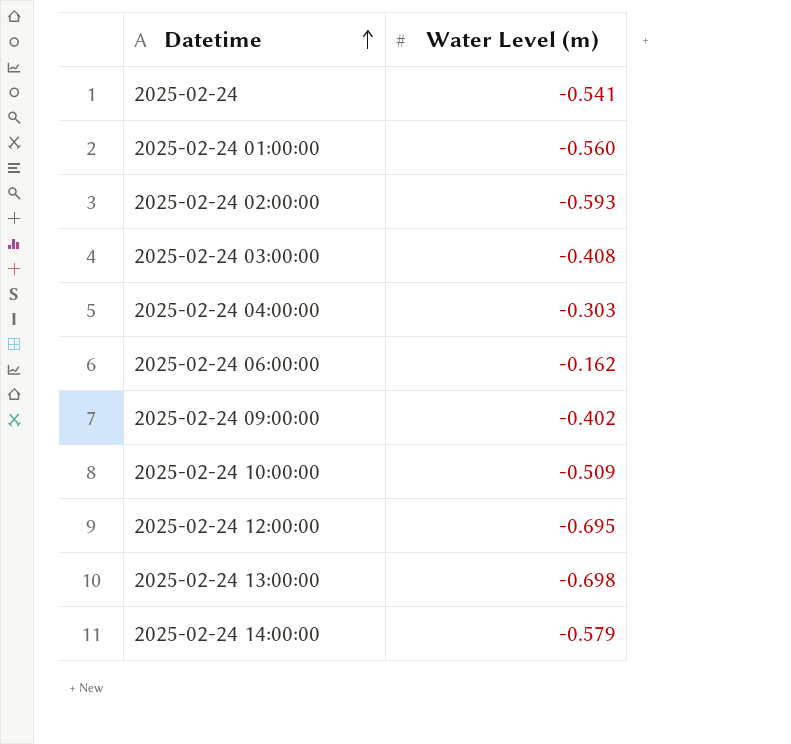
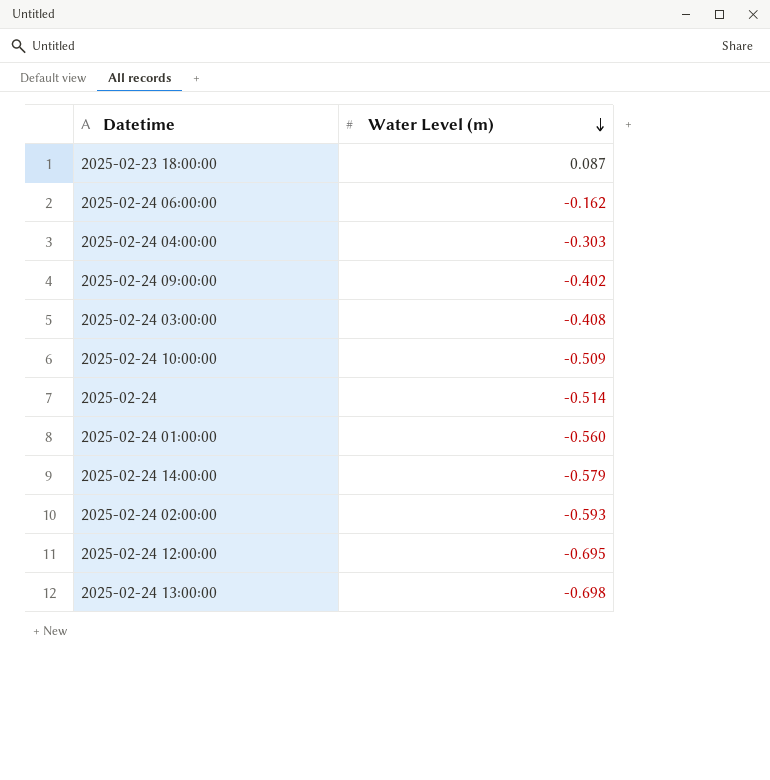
row order: Datetime ascending -> Water Level (m) descending
row 2025-02-23 18:00:00: none -> 0.087
2025-02-24 | Water Level (m): -0.541 -> -0.514

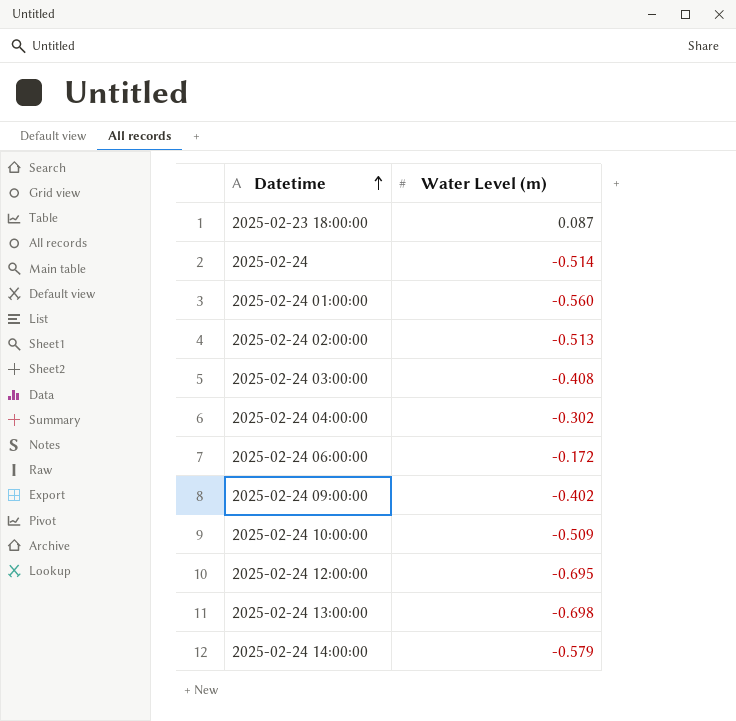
row order: Water Level (m) descending -> Datetime ascending
2025-02-24 02:00:00 | Water Level (m): -0.593 -> -0.513
2025-02-24 04:00:00 | Water Level (m): -0.303 -> -0.302
2025-02-24 06:00:00 | Water Level (m): -0.162 -> -0.172

